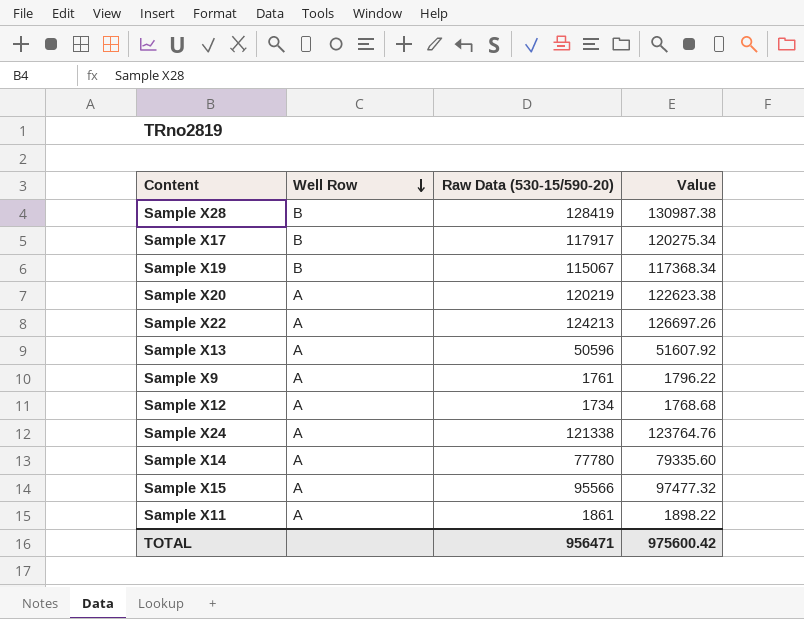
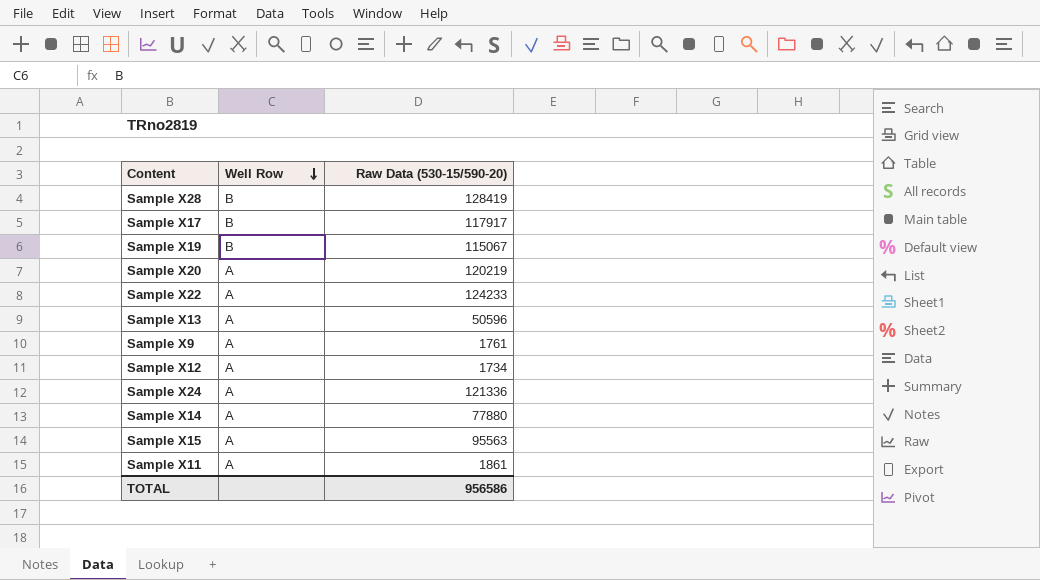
column Value | formula: [Raw Data (530-15/590-20)] * 1.02 -> none
Sample X22 | Raw Data (530-15/590-20): 124213 -> 124233
Sample X24 | Raw Data (530-15/590-20): 121338 -> 121336
Sample X14 | Raw Data (530-15/590-20): 77780 -> 77880
Sample X15 | Raw Data (530-15/590-20): 95566 -> 95563
TOTAL | Raw Data (530-15/590-20): 956471 -> 956586

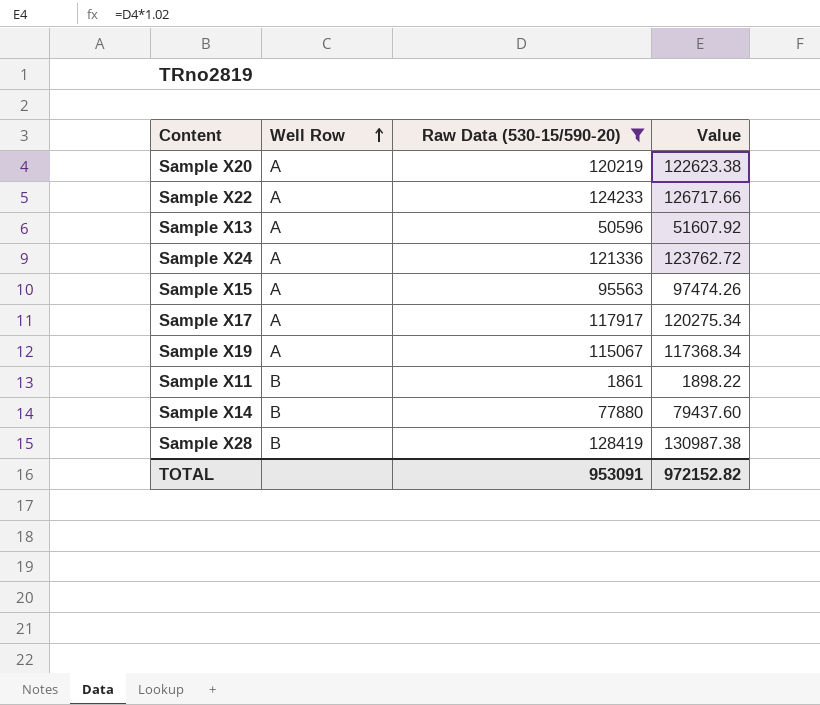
filter: none -> Raw Data (530-15/590-20) >= 1861
row order: Well Row descending -> Well Row ascending
column Value | formula: none -> [Raw Data (530-15/590-20)] * 1.02
Sample X17 | Well Row: B -> A
Sample X19 | Well Row: B -> A
Sample X11 | Well Row: A -> B
Sample X14 | Well Row: A -> B
TOTAL | Raw Data (530-15/590-20): 956586 -> 953091

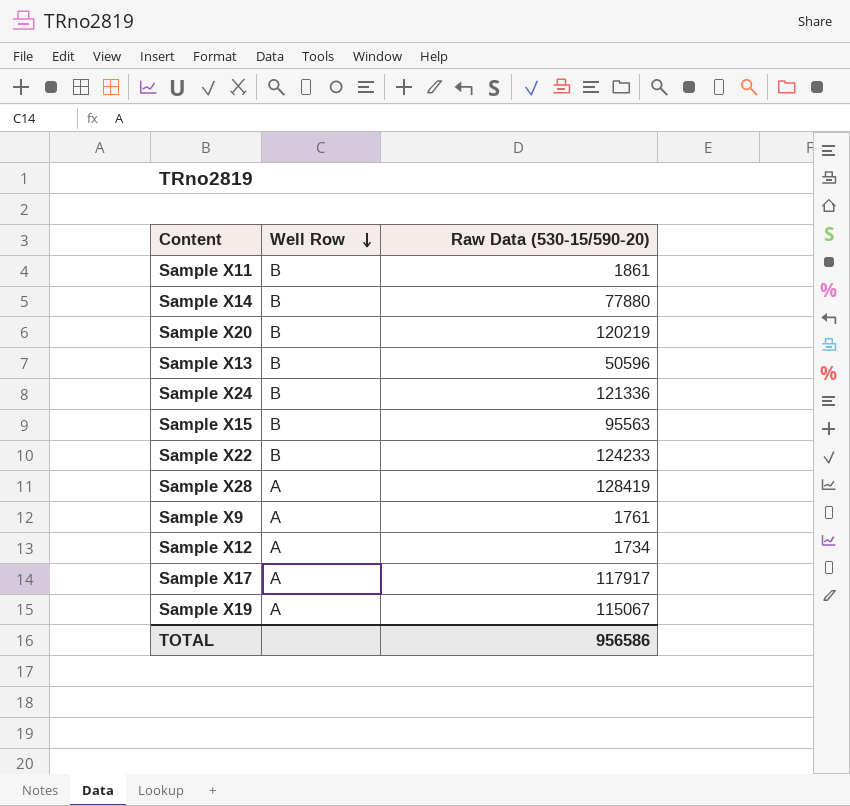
filter: Raw Data (530-15/590-20) >= 1861 -> none
row order: Well Row ascending -> Well Row descending
column Value | formula: [Raw Data (530-15/590-20)] * 1.02 -> none
Sample X20 | Well Row: A -> B
Sample X13 | Well Row: A -> B
Sample X24 | Well Row: A -> B
Sample X15 | Well Row: A -> B
Sample X22 | Well Row: A -> B
Sample X28 | Well Row: B -> A
TOTAL | Raw Data (530-15/590-20): 953091 -> 956586

